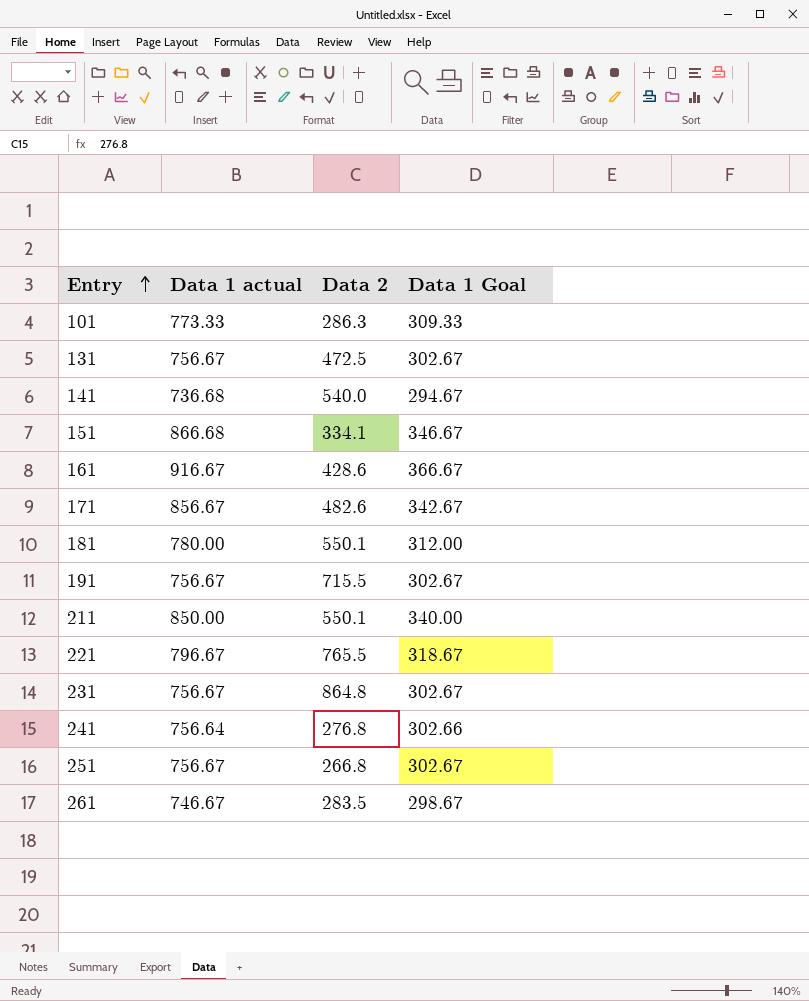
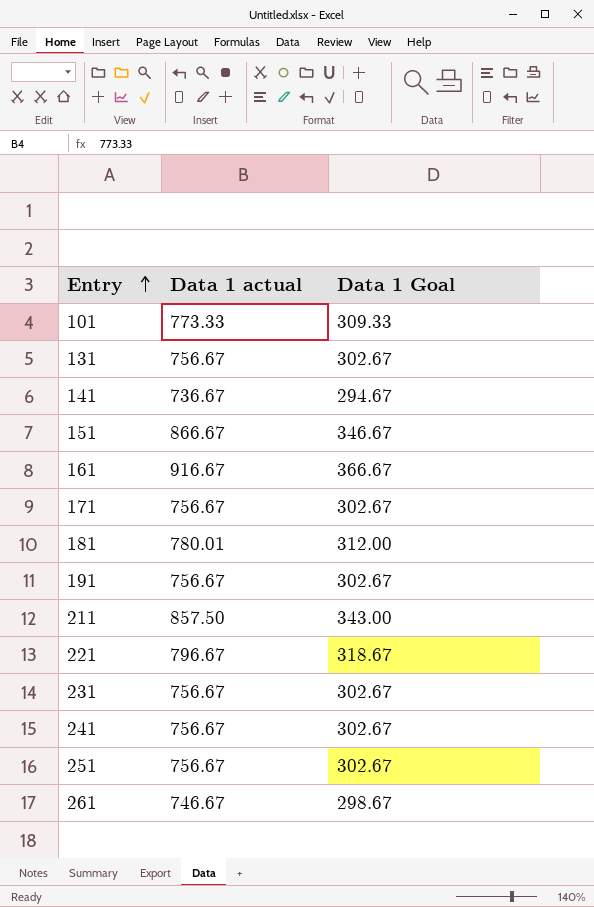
column Data 2 | position: 3 -> none
141 | Data 1 actual: 736.68 -> 736.67
151 | Data 1 actual: 866.68 -> 866.67
171 | Data 1 actual: 856.67 -> 756.67
171 | Data 1 Goal: 342.67 -> 302.67
181 | Data 1 actual: 780.00 -> 780.01
211 | Data 1 actual: 850.00 -> 857.50
211 | Data 1 Goal: 340.00 -> 343.00
241 | Data 1 actual: 756.64 -> 756.67
241 | Data 1 Goal: 302.66 -> 302.67

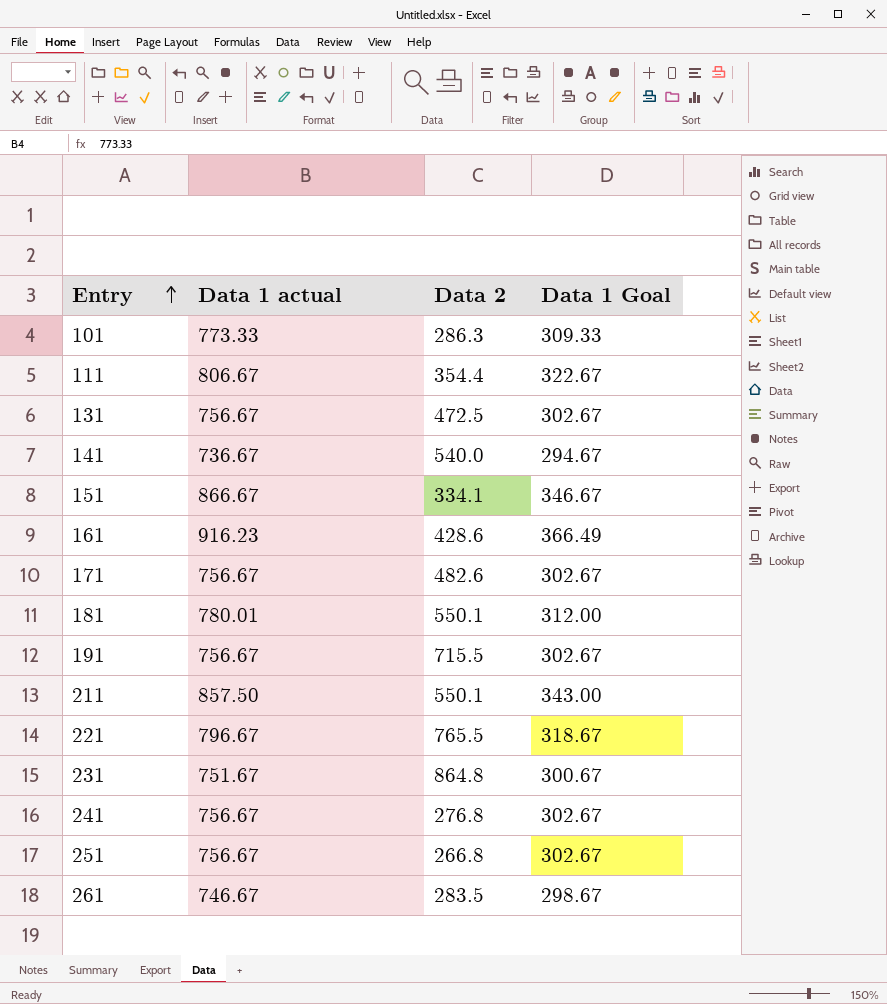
column Data 2 | position: none -> 3
row 111: none -> 806.67 | 354.4 | 322.67
161 | Data 1 actual: 916.67 -> 916.23
161 | Data 1 Goal: 366.67 -> 366.49
231 | Data 1 actual: 756.67 -> 751.67
231 | Data 1 Goal: 302.67 -> 300.67

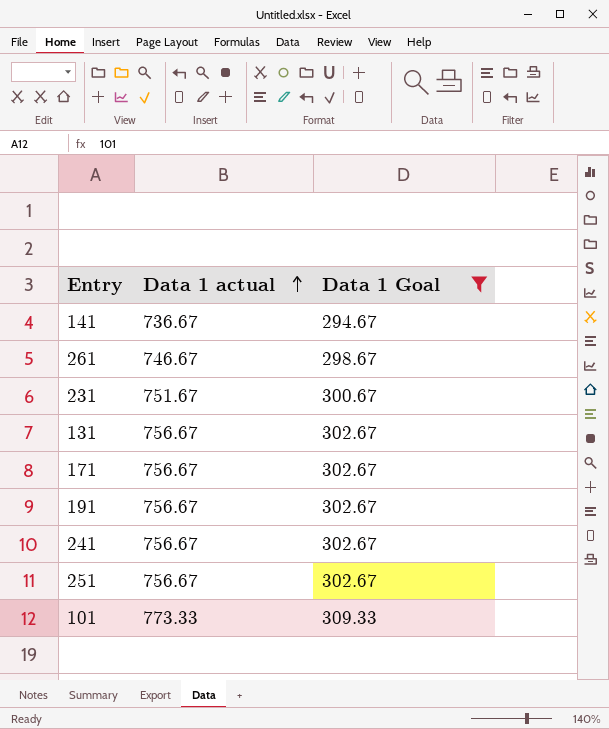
filter: none -> Data 1 Goal <= 309.33
row order: Entry ascending -> Data 1 actual ascending
column Data 2 | position: 3 -> none

